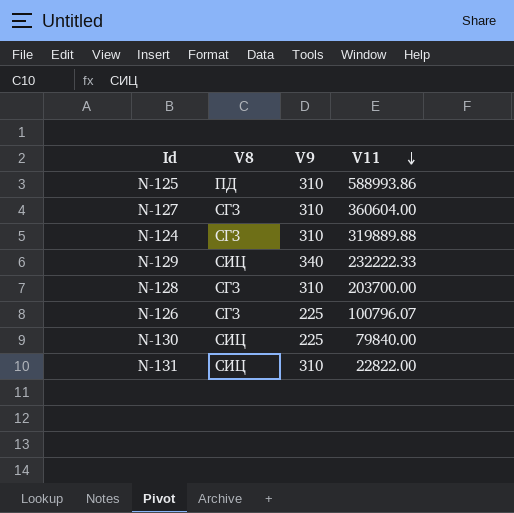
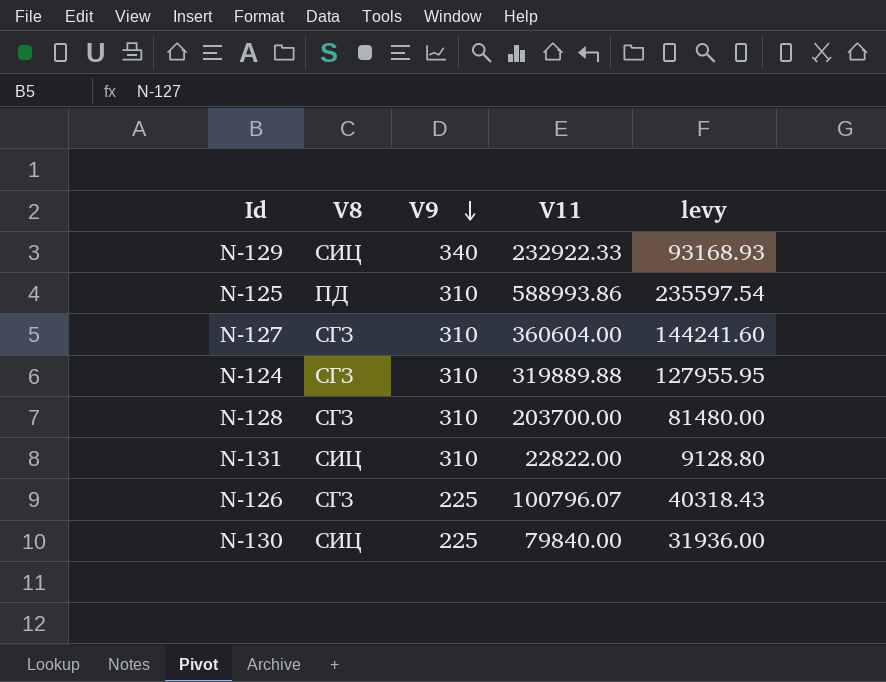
row order: V11 descending -> V9 descending
column levy | formula: none -> [V11] * 0.4
N-129 | V11: 232222.33 -> 232922.33

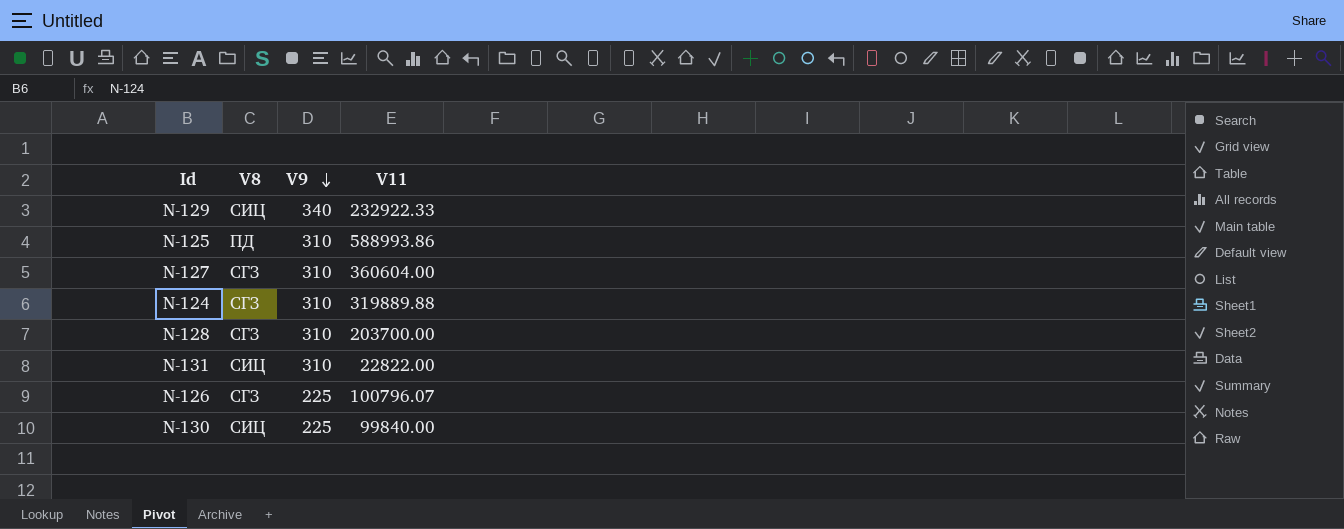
column levy | formula: [V11] * 0.4 -> none
N-130 | V11: 79840.00 -> 99840.00

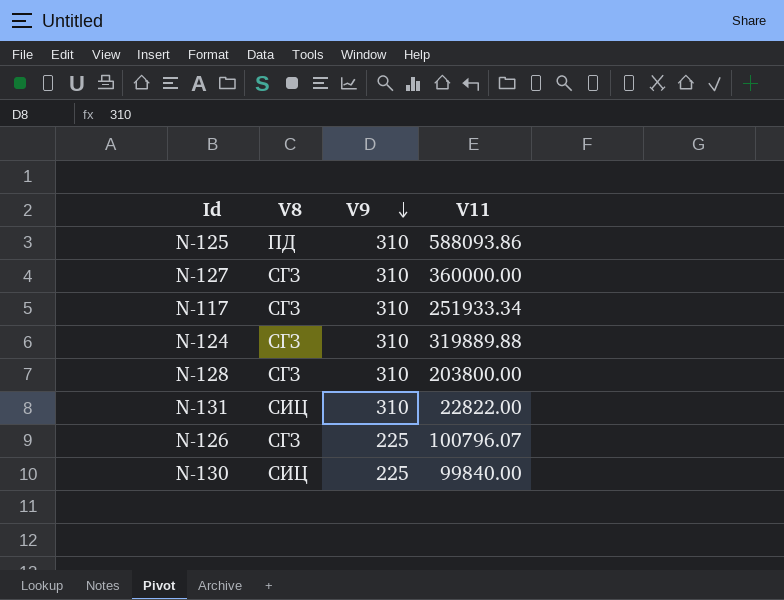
row N-129: СИЦ | 340 | 232922.33 -> none
N-125 | V11: 588993.86 -> 588093.86
N-127 | V11: 360604.00 -> 360000.00
row N-117: none -> СГЗ | 310 | 251933.34
N-128 | V11: 203700.00 -> 203800.00

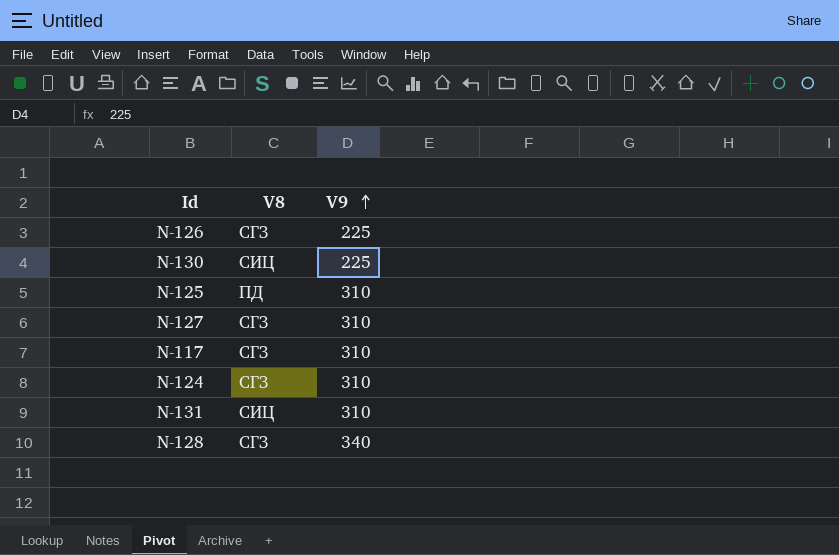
row order: V9 descending -> V9 ascending
column V11 | position: 4 -> none
N-128 | V9: 310 -> 340

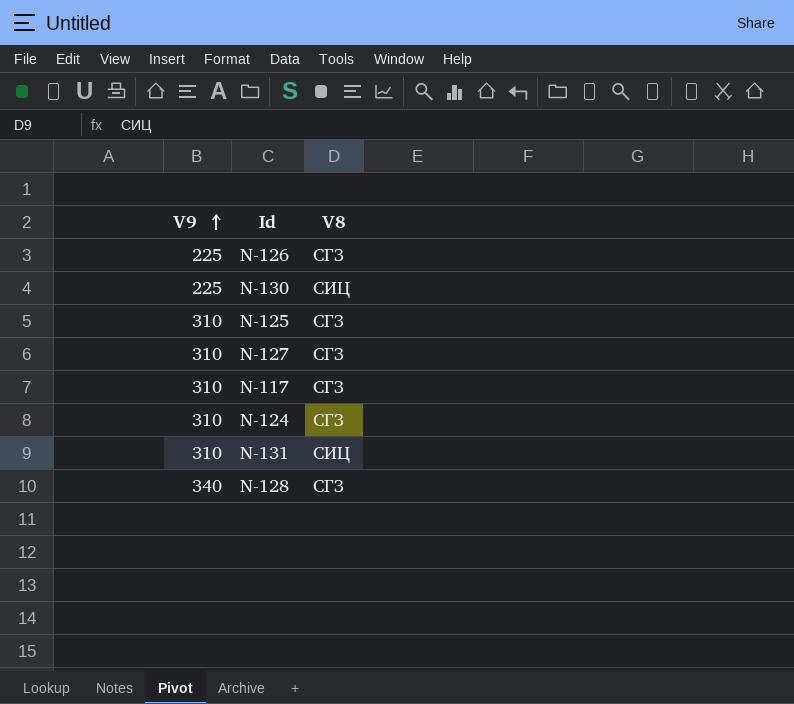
column V9 | position: 3 -> 1
N-125 | V8: ПД -> СГЗ

